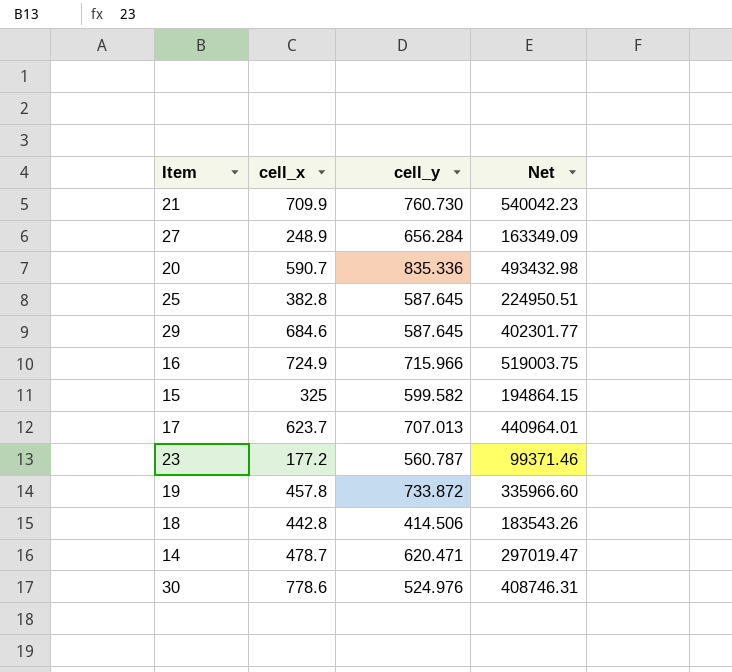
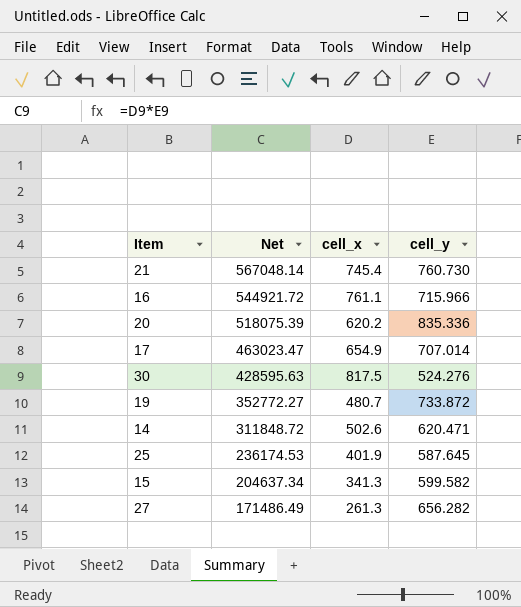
row order: none -> Net descending
column Net | position: 4 -> 2
row 29: 684.6 | 587.645 | 402301.77 -> none
row 23: 177.2 | 560.787 | 99371.46 -> none
row 18: 442.8 | 414.506 | 183543.26 -> none
21 | Net: 540042.23 -> 567048.14
21 | cell_x: 709.9 -> 745.4
16 | Net: 519003.75 -> 544921.72
16 | cell_x: 724.9 -> 761.1
20 | Net: 493432.98 -> 518075.39
20 | cell_x: 590.7 -> 620.2
17 | Net: 440964.01 -> 463023.47
17 | cell_x: 623.7 -> 654.9
17 | cell_y: 707.013 -> 707.014
30 | Net: 408746.31 -> 428595.63
30 | cell_x: 778.6 -> 817.5
30 | cell_y: 524.976 -> 524.276
19 | Net: 335966.60 -> 352772.27
19 | cell_x: 457.8 -> 480.7
14 | Net: 297019.47 -> 311848.72
14 | cell_x: 478.7 -> 502.6
25 | Net: 224950.51 -> 236174.53
25 | cell_x: 382.8 -> 401.9
15 | Net: 194864.15 -> 204637.34
15 | cell_x: 325 -> 341.3
27 | Net: 163349.09 -> 171486.49
27 | cell_x: 248.9 -> 261.3
27 | cell_y: 656.284 -> 656.282

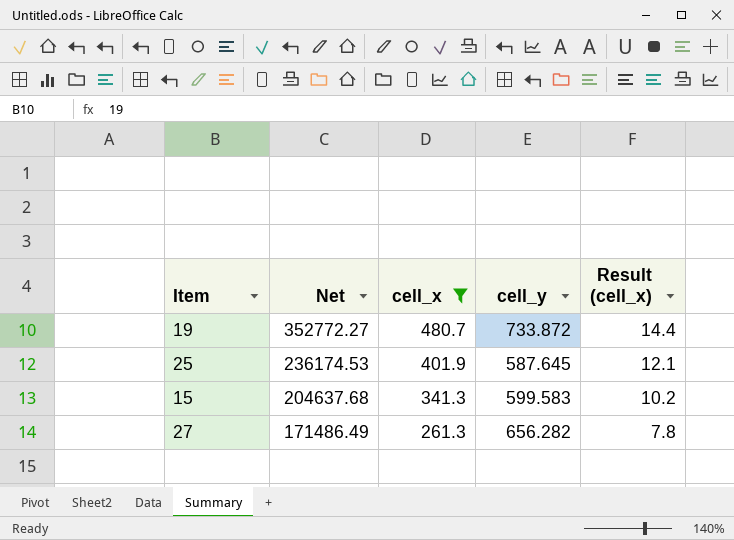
filter: none -> cell_x <= 480.7
column Result (cell_x) | formula: none -> [cell_x] * 0.03
15 | Net: 204637.34 -> 204637.68
15 | cell_y: 599.582 -> 599.583

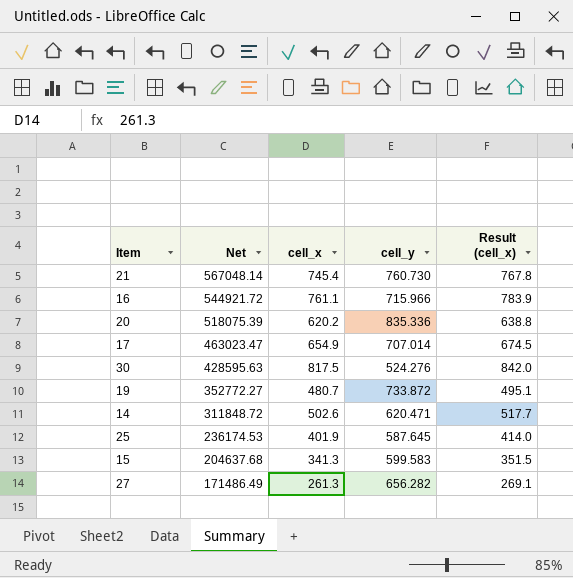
filter: cell_x <= 480.7 -> none
column Result (cell_x) | formula: [cell_x] * 0.03 -> [cell_x] * 1.03

